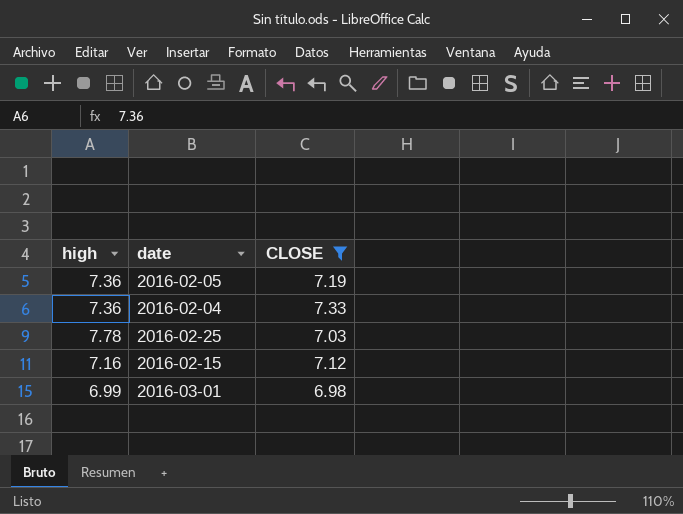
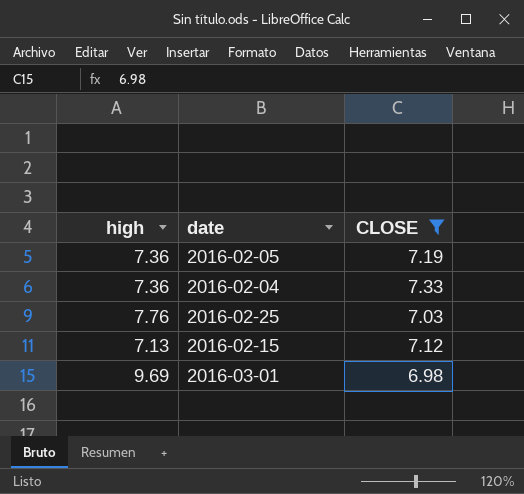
2016-02-25 | high: 7.78 -> 7.76
2016-02-15 | high: 7.16 -> 7.13
2016-03-01 | high: 6.99 -> 9.69

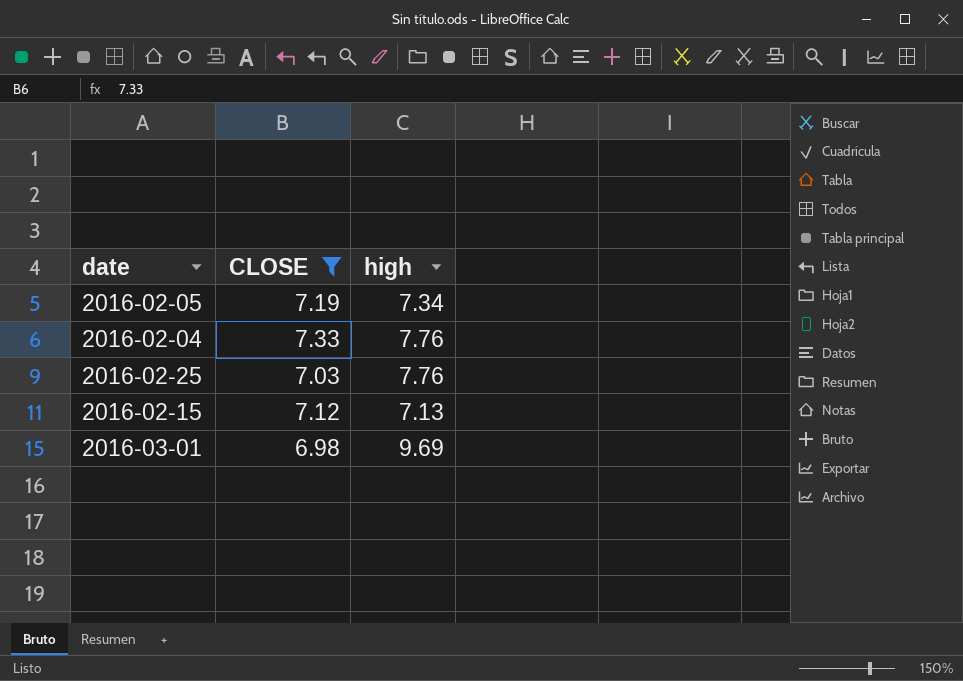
column high | position: 1 -> 3
2016-02-05 | high: 7.36 -> 7.34
2016-02-04 | high: 7.36 -> 7.76

